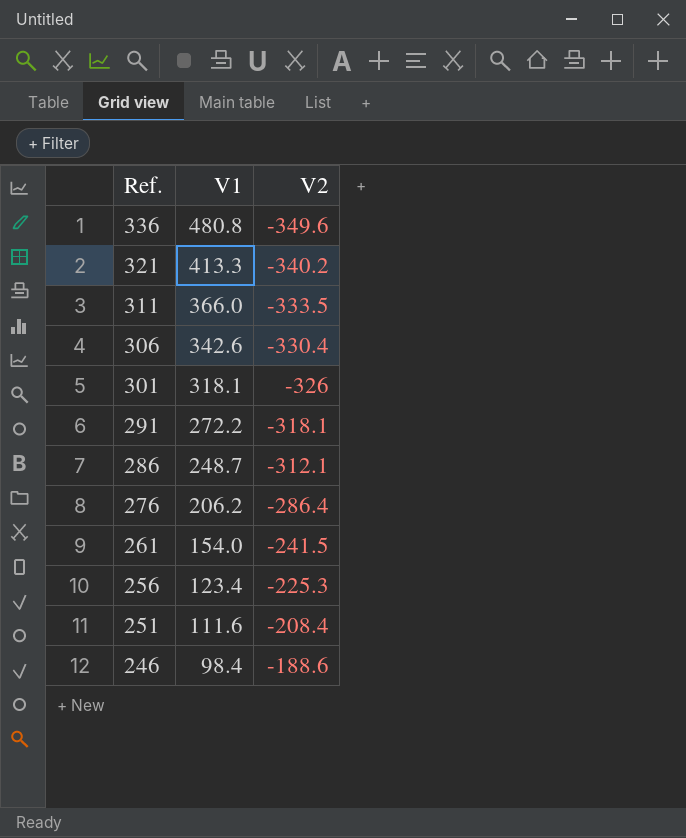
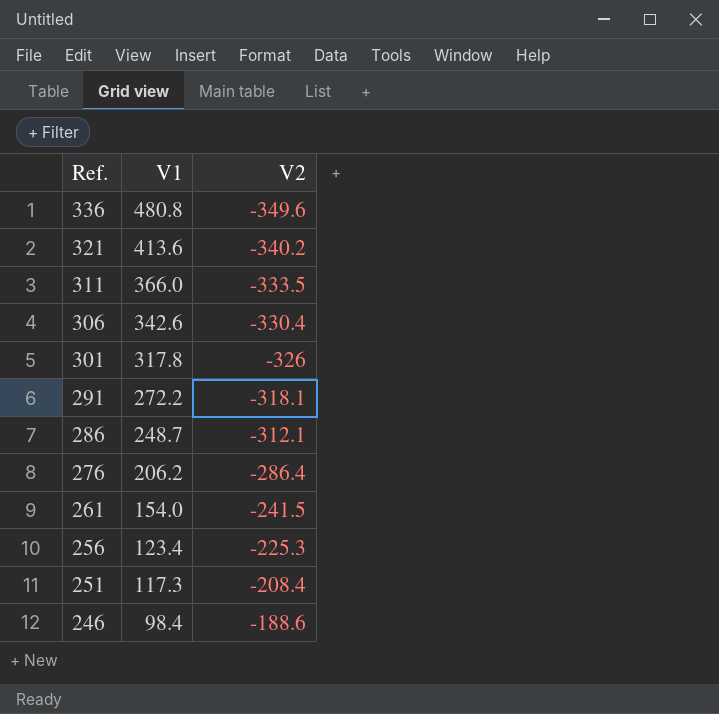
321 | V1: 413.3 -> 413.6
301 | V1: 318.1 -> 317.8
251 | V1: 111.6 -> 117.3

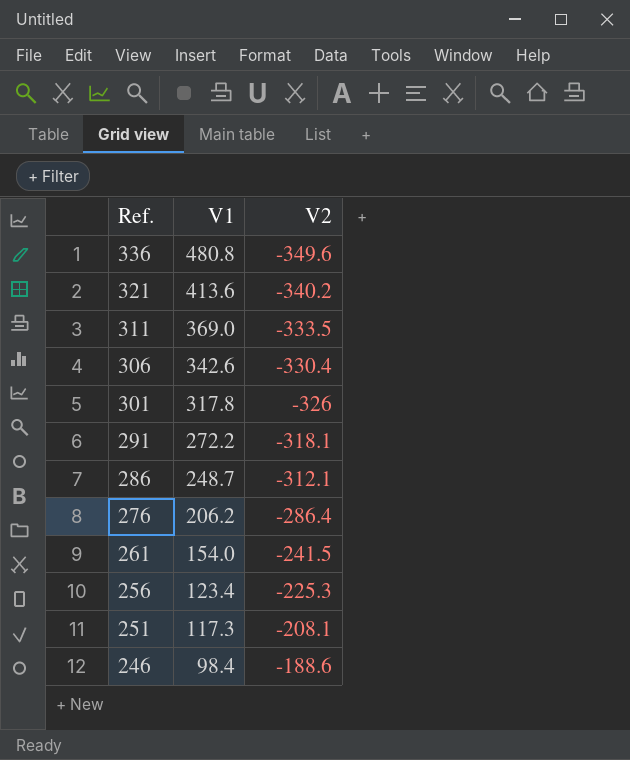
311 | V1: 366.0 -> 369.0
251 | V2: -208.4 -> -208.1

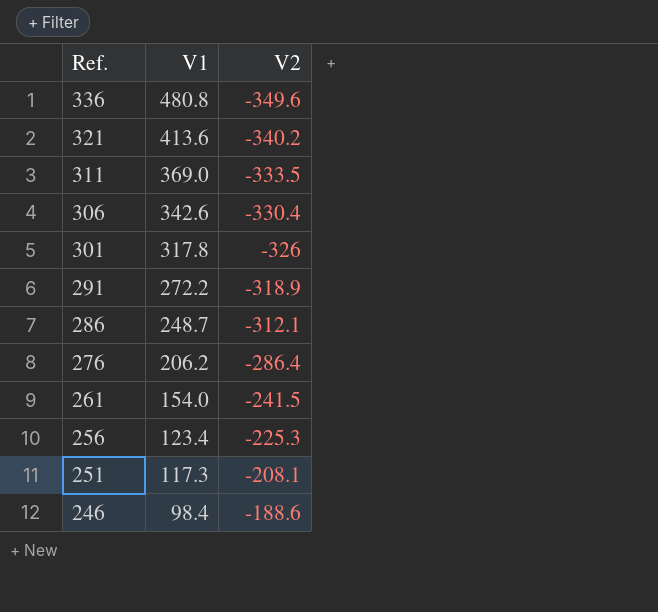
291 | V2: -318.1 -> -318.9

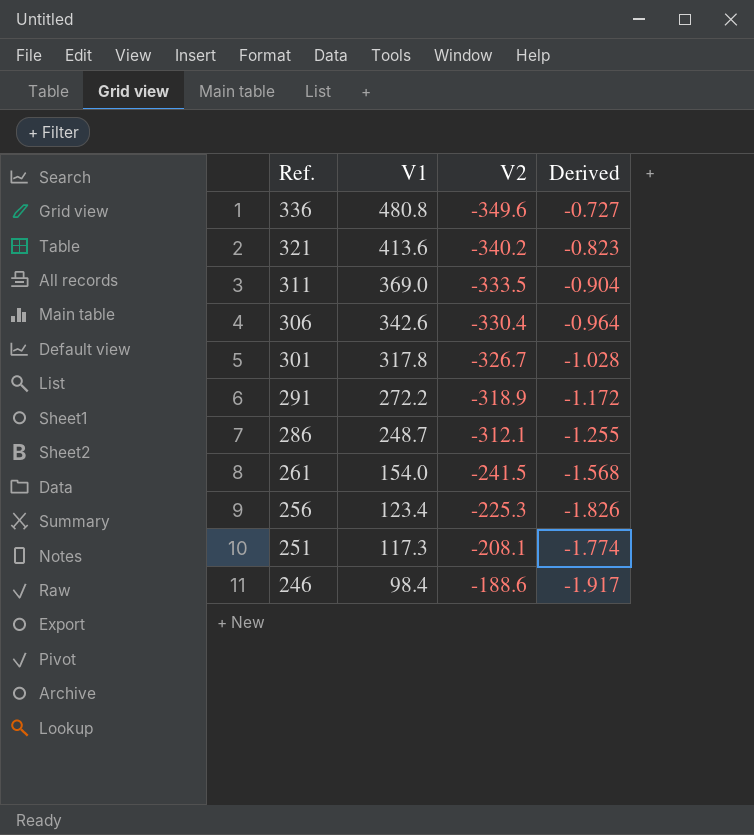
column Derived | formula: none -> [V2] / [V1]
row 276: 206.2 | -286.4 -> none
301 | V2: -326 -> -326.7

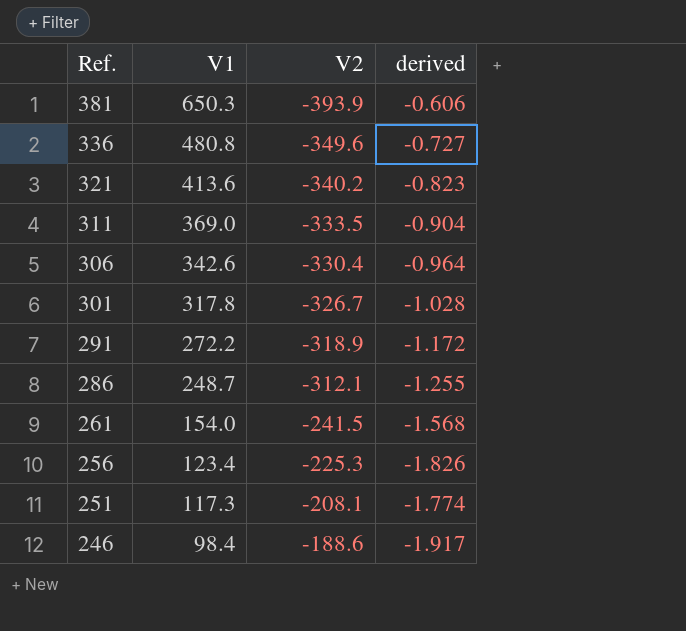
column name: Derived -> derived
row 381: none -> 650.3 | -393.9 | -0.606

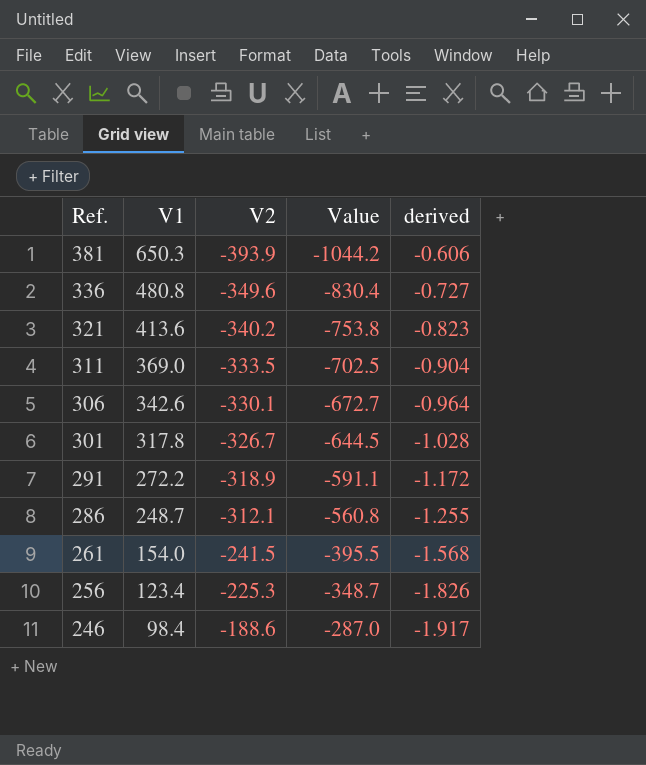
column Value | formula: none -> [V2] - [V1]
row 251: 117.3 | -208.1 | -1.774 -> none
306 | V2: -330.4 -> -330.1

